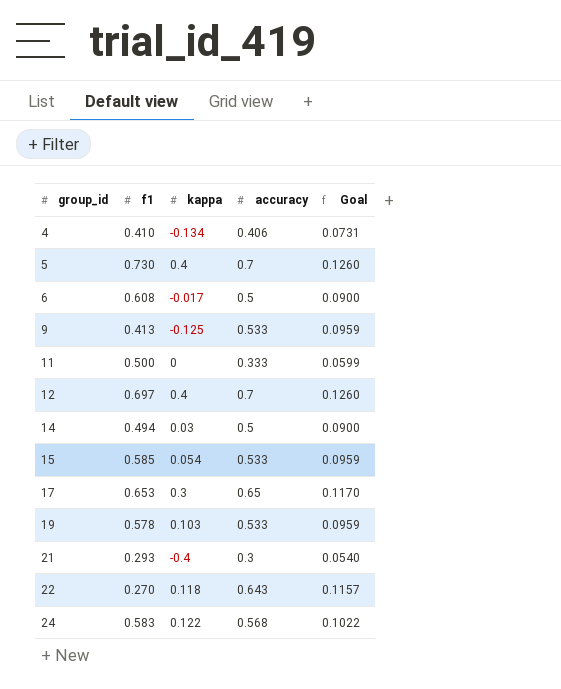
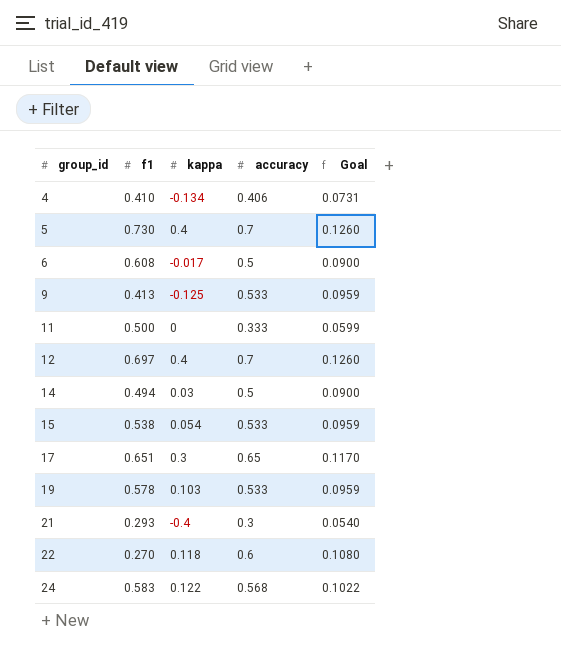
15 | f1: 0.585 -> 0.538
17 | f1: 0.653 -> 0.651
22 | accuracy: 0.643 -> 0.6
22 | Goal: 0.1157 -> 0.1080

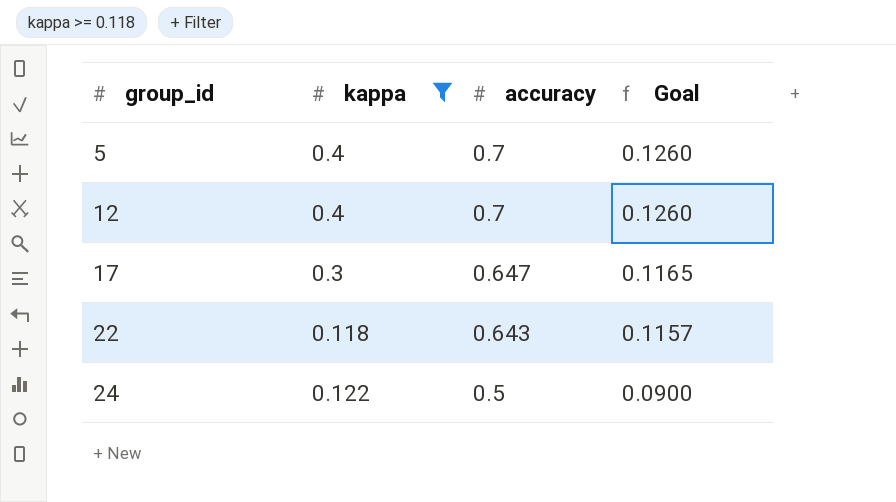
filter: none -> kappa >= 0.118
column f1 | position: 2 -> none
17 | accuracy: 0.65 -> 0.647
17 | Goal: 0.1170 -> 0.1165
22 | accuracy: 0.6 -> 0.643
22 | Goal: 0.1080 -> 0.1157
24 | accuracy: 0.568 -> 0.5
24 | Goal: 0.1022 -> 0.0900

